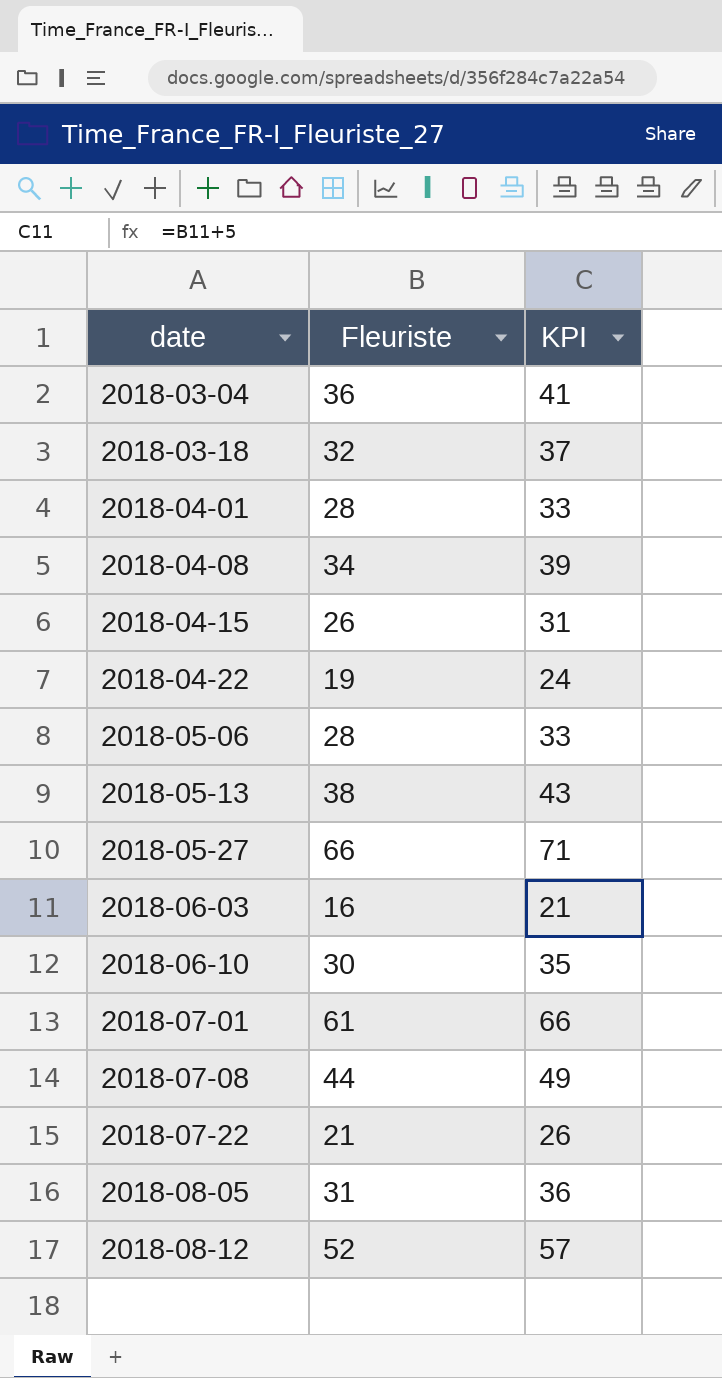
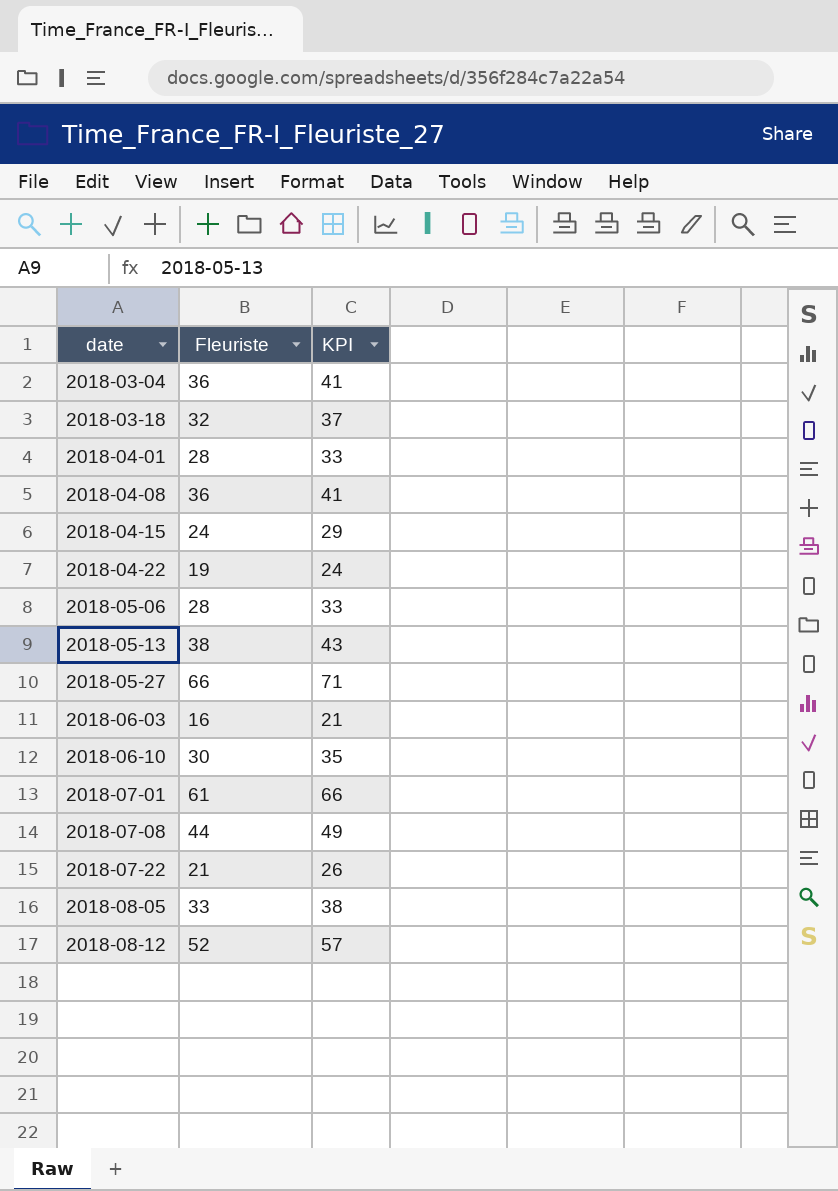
2018-04-08 | Fleuriste: 34 -> 36
2018-04-08 | KPI: 39 -> 41
2018-04-15 | Fleuriste: 26 -> 24
2018-04-15 | KPI: 31 -> 29
2018-08-05 | Fleuriste: 31 -> 33
2018-08-05 | KPI: 36 -> 38

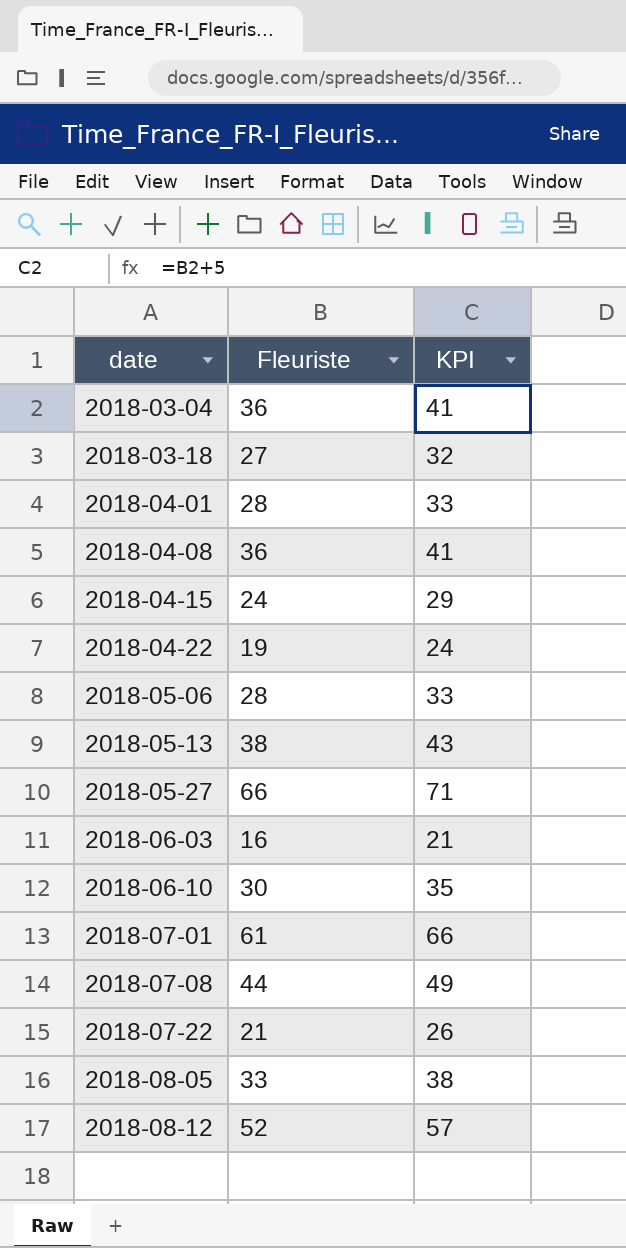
2018-03-18 | Fleuriste: 32 -> 27
2018-03-18 | KPI: 37 -> 32

